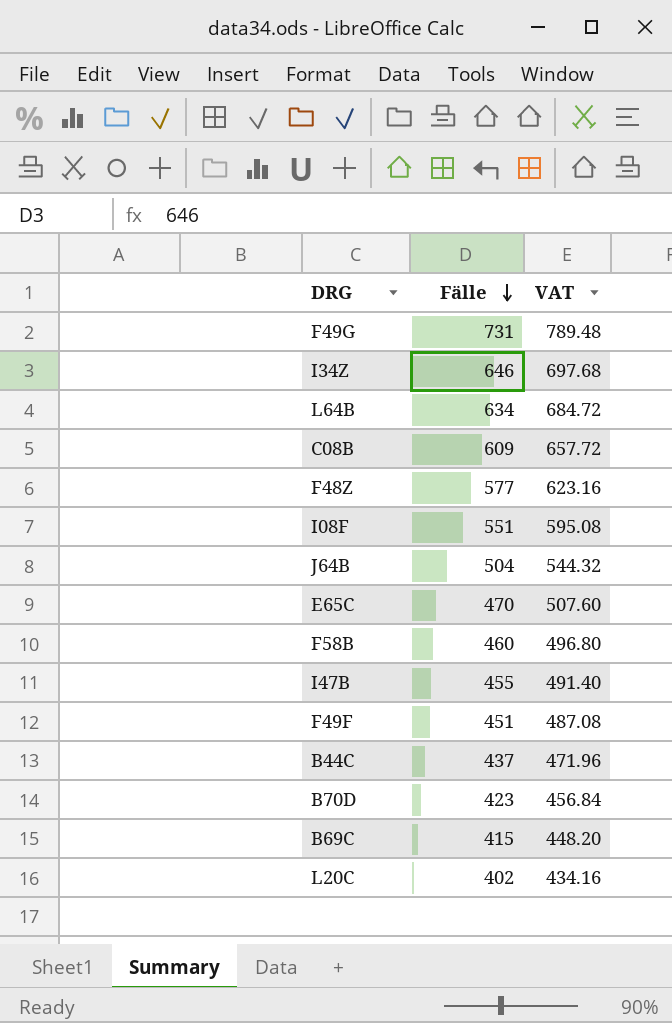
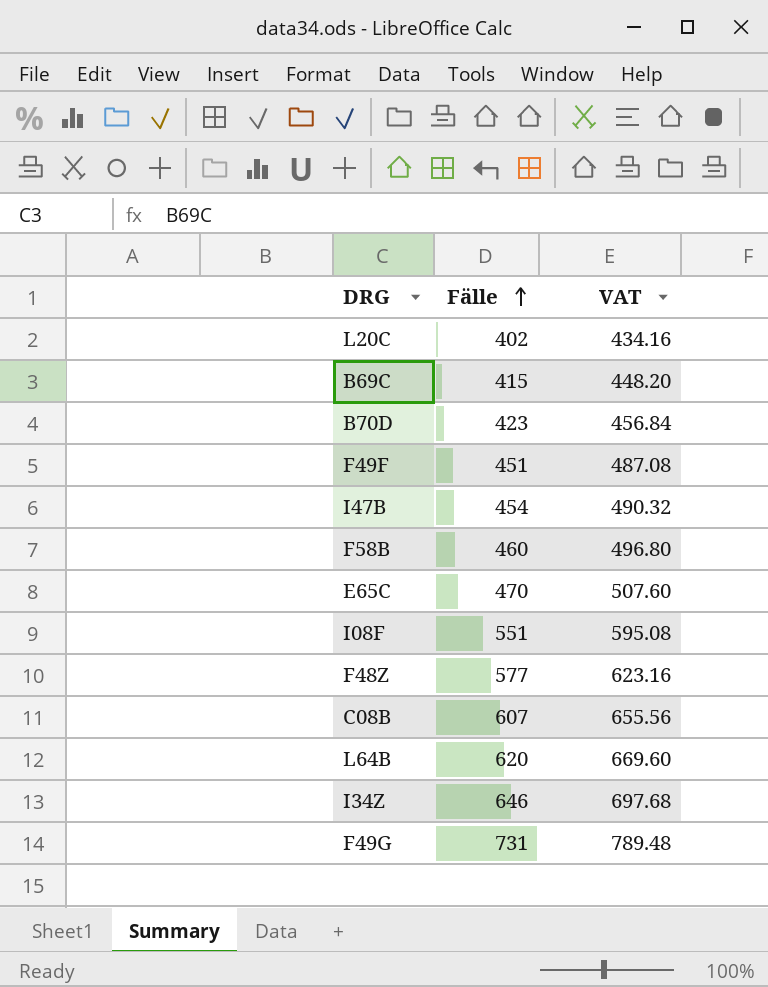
row order: Fälle descending -> Fälle ascending
row J64B: 504 | 544.32 -> none
row B44C: 437 | 471.96 -> none
I47B | Fälle: 455 -> 454
I47B | VAT: 491.40 -> 490.32
C08B | Fälle: 609 -> 607
C08B | VAT: 657.72 -> 655.56
L64B | Fälle: 634 -> 620
L64B | VAT: 684.72 -> 669.60

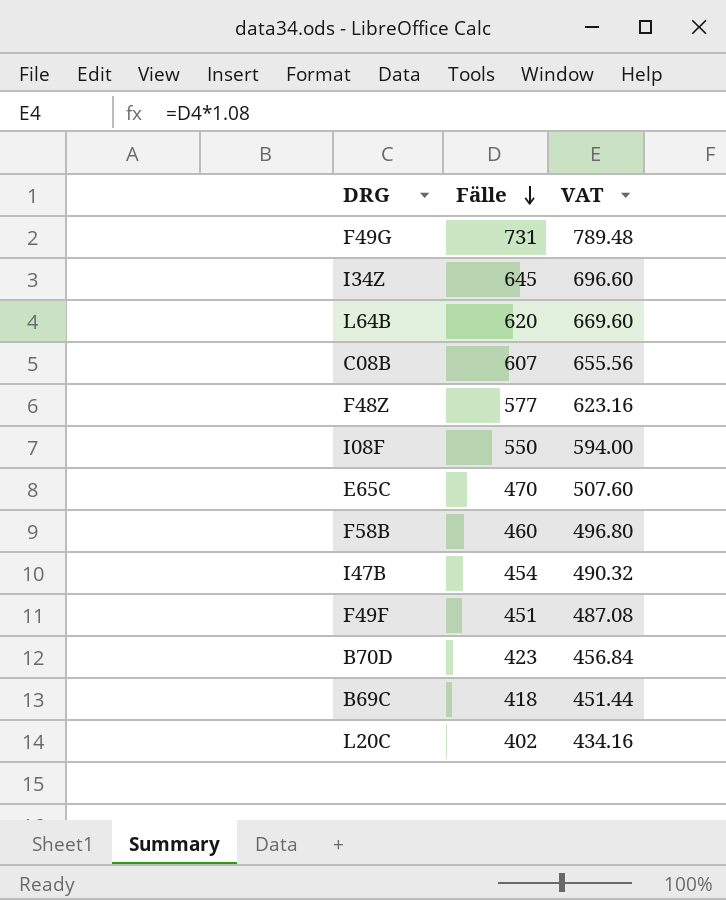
row order: Fälle ascending -> Fälle descending
I34Z | Fälle: 646 -> 645
I34Z | VAT: 697.68 -> 696.60
I08F | Fälle: 551 -> 550
I08F | VAT: 595.08 -> 594.00
B69C | Fälle: 415 -> 418
B69C | VAT: 448.20 -> 451.44

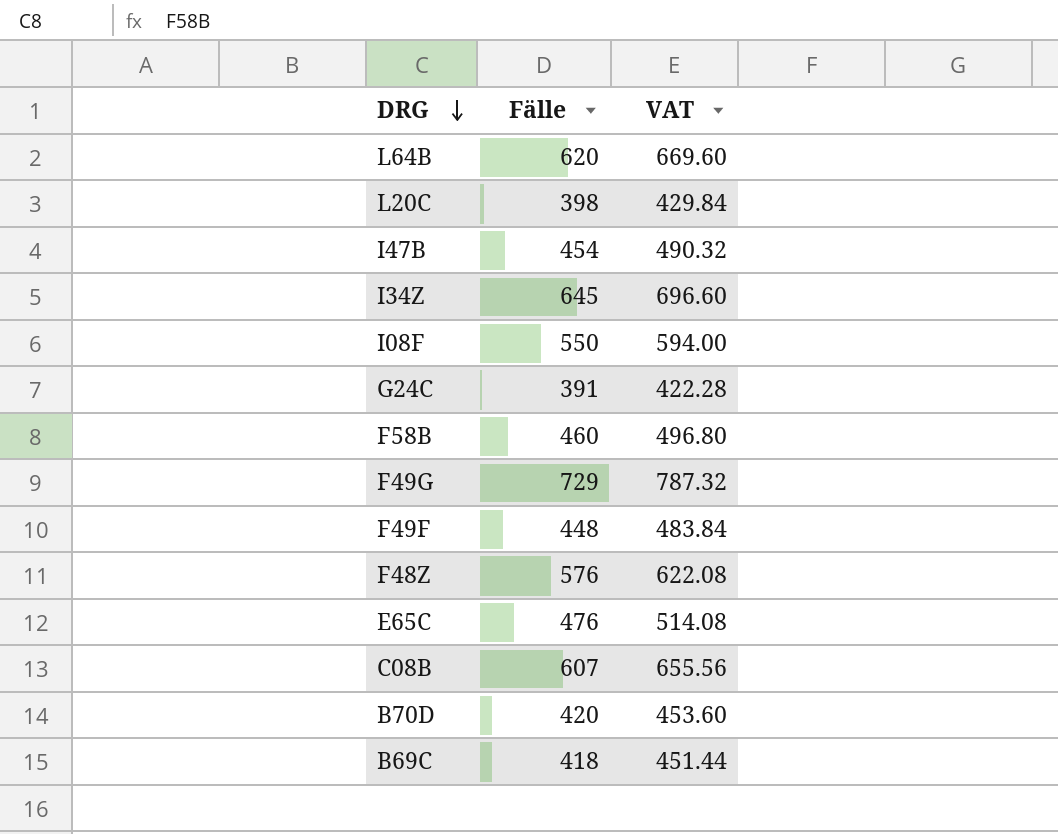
row order: Fälle descending -> DRG descending
L20C | Fälle: 402 -> 398
L20C | VAT: 434.16 -> 429.84
row G24C: none -> 391 | 422.28
F49G | Fälle: 731 -> 729
F49G | VAT: 789.48 -> 787.32
F49F | Fälle: 451 -> 448
F49F | VAT: 487.08 -> 483.84
F48Z | Fälle: 577 -> 576
F48Z | VAT: 623.16 -> 622.08
E65C | Fälle: 470 -> 476
E65C | VAT: 507.60 -> 514.08
B70D | Fälle: 423 -> 420
B70D | VAT: 456.84 -> 453.60

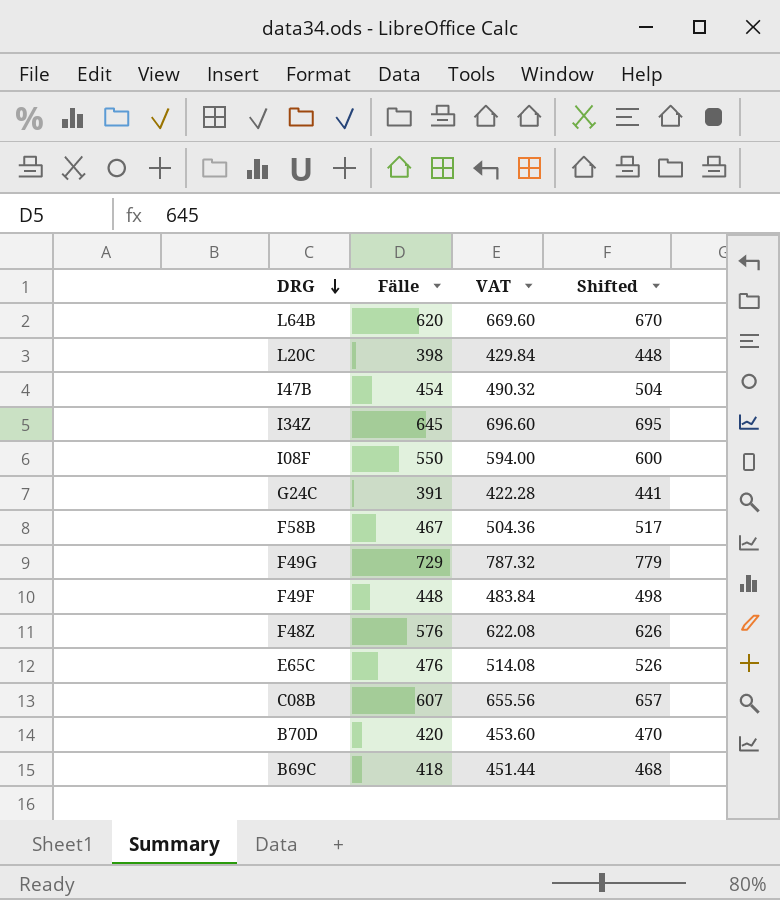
column Shifted | formula: none -> [Fälle] + 50
F58B | Fälle: 460 -> 467
F58B | VAT: 496.80 -> 504.36

